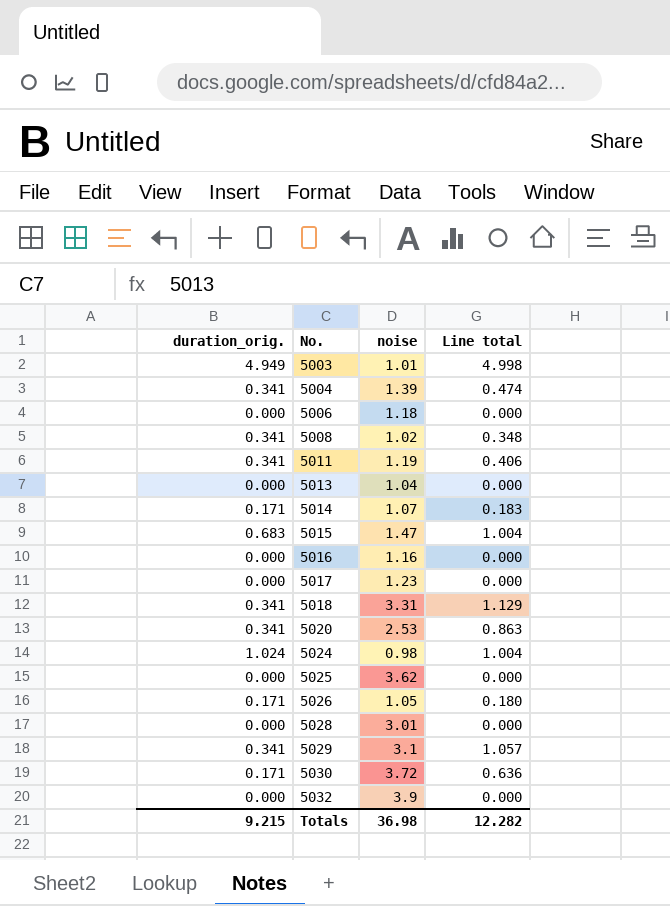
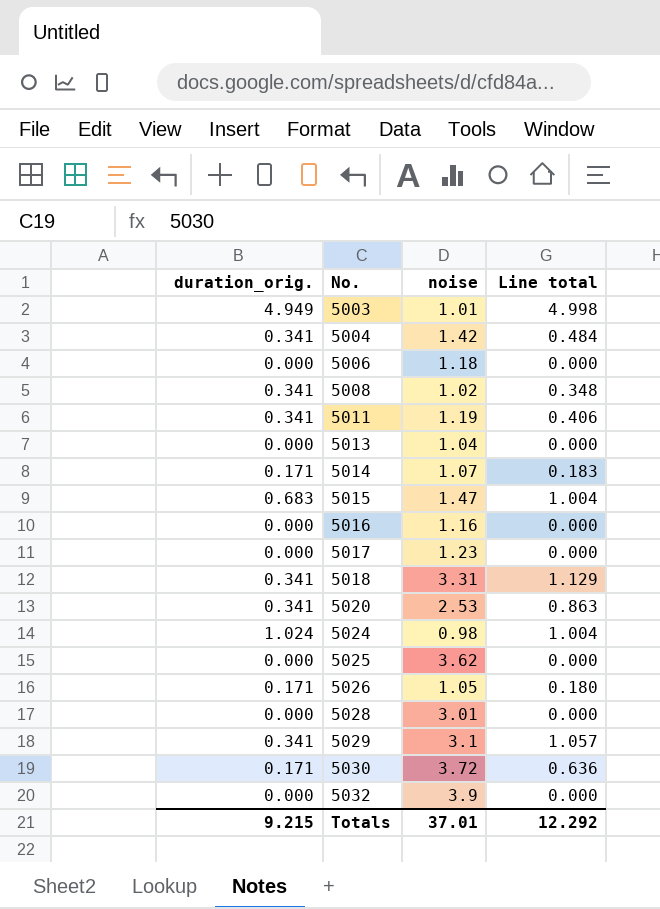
5004 | noise: 1.39 -> 1.42
5004 | Line total: 0.474 -> 0.484
Totals | noise: 36.98 -> 37.01
Totals | Line total: 12.282 -> 12.292

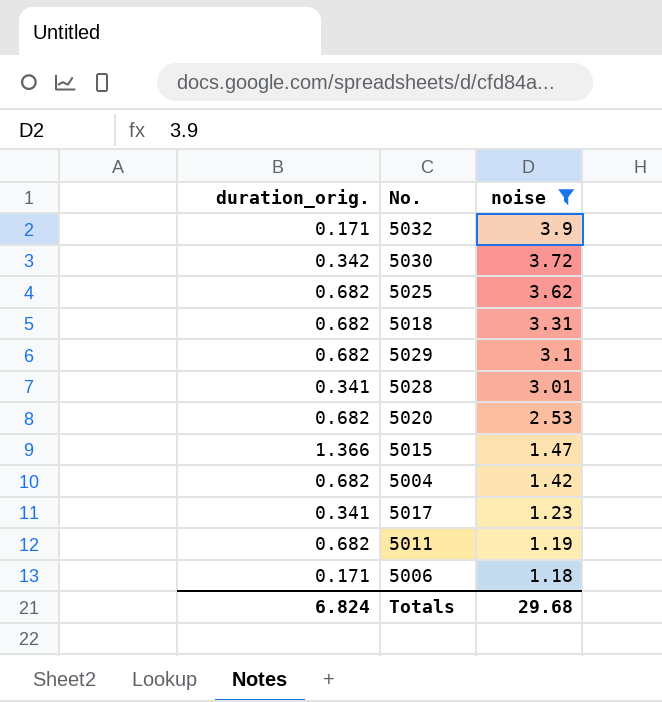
filter: none -> noise >= 1.18
row order: No. ascending -> noise descending
column Line total | formula: [duration_orig.] * [noise] -> none
5032 | duration_orig.: 0.000 -> 0.171
5030 | duration_orig.: 0.171 -> 0.342
5025 | duration_orig.: 0.000 -> 0.682
5018 | duration_orig.: 0.341 -> 0.682
5029 | duration_orig.: 0.341 -> 0.682
5028 | duration_orig.: 0.000 -> 0.341
5020 | duration_orig.: 0.341 -> 0.682
5015 | duration_orig.: 0.683 -> 1.366
5004 | duration_orig.: 0.341 -> 0.682
5017 | duration_orig.: 0.000 -> 0.341
5011 | duration_orig.: 0.341 -> 0.682
5006 | duration_orig.: 0.000 -> 0.171
Totals | duration_orig.: 9.215 -> 6.824
Totals | noise: 37.01 -> 29.68

